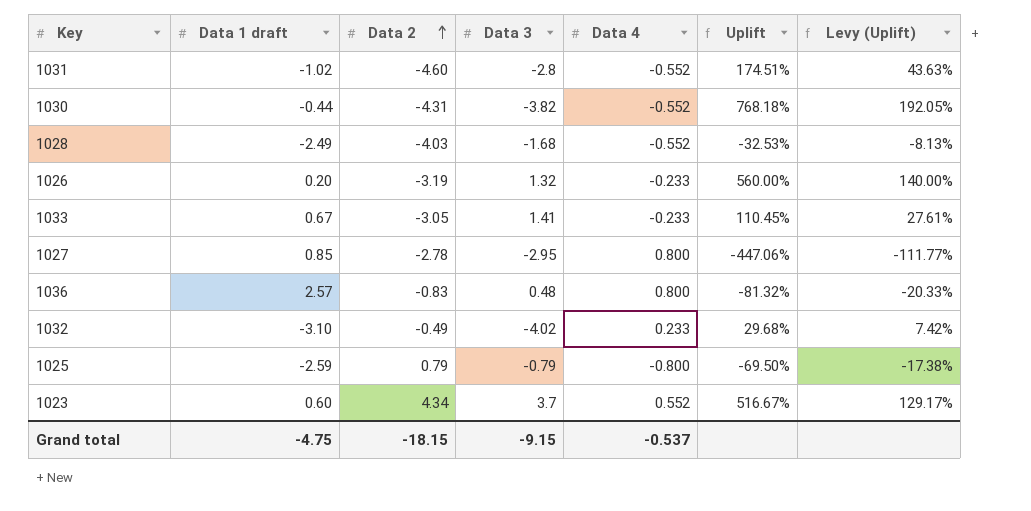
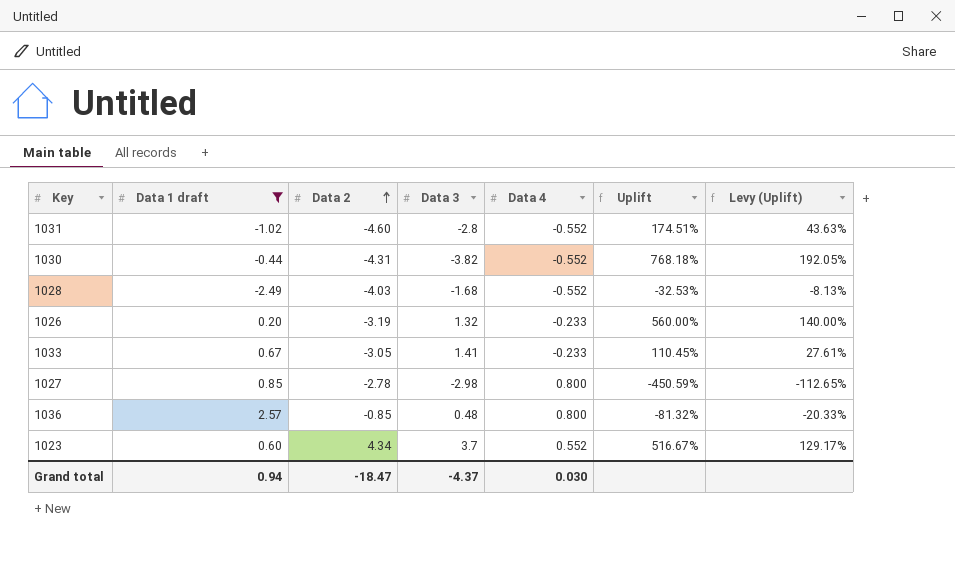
filter: none -> Data 1 draft >= -2.49
1027 | Data 3: -2.95 -> -2.98
1027 | Uplift: -447.06% -> -450.59%
1027 | Levy (Uplift): -111.77% -> -112.65%
1036 | Data 2: -0.83 -> -0.85
Grand total | Data 1 draft: -4.75 -> 0.94
Grand total | Data 2: -18.15 -> -18.47
Grand total | Data 3: -9.15 -> -4.37
Grand total | Data 4: -0.537 -> 0.030

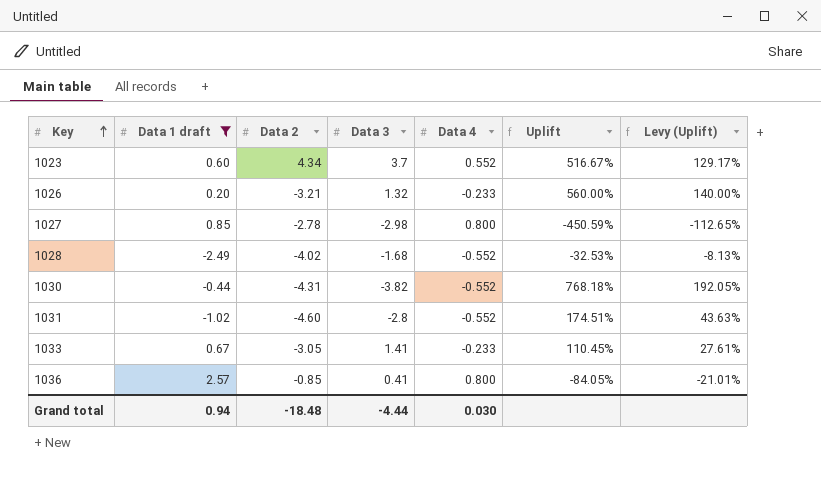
row order: Data 2 ascending -> Key ascending
1026 | Data 2: -3.19 -> -3.21
1028 | Data 2: -4.03 -> -4.02
1036 | Data 3: 0.48 -> 0.41
1036 | Uplift: -81.32% -> -84.05%
1036 | Levy (Uplift): -20.33% -> -21.01%
Grand total | Data 2: -18.47 -> -18.48
Grand total | Data 3: -4.37 -> -4.44

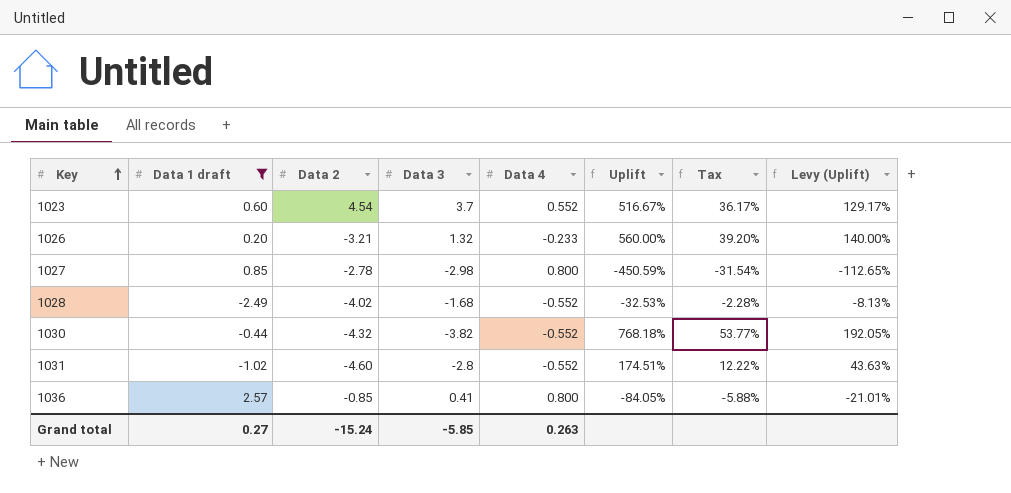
column Tax | formula: none -> [Uplift] * 0.07
row 1033: 0.67 | -3.05 | 1.41 | -0.233 | 110.45% | 27.61% -> none
1023 | Data 2: 4.34 -> 4.54
1030 | Data 2: -4.31 -> -4.32
Grand total | Data 1 draft: 0.94 -> 0.27
Grand total | Data 2: -18.48 -> -15.24
Grand total | Data 3: -4.44 -> -5.85
Grand total | Data 4: 0.030 -> 0.263

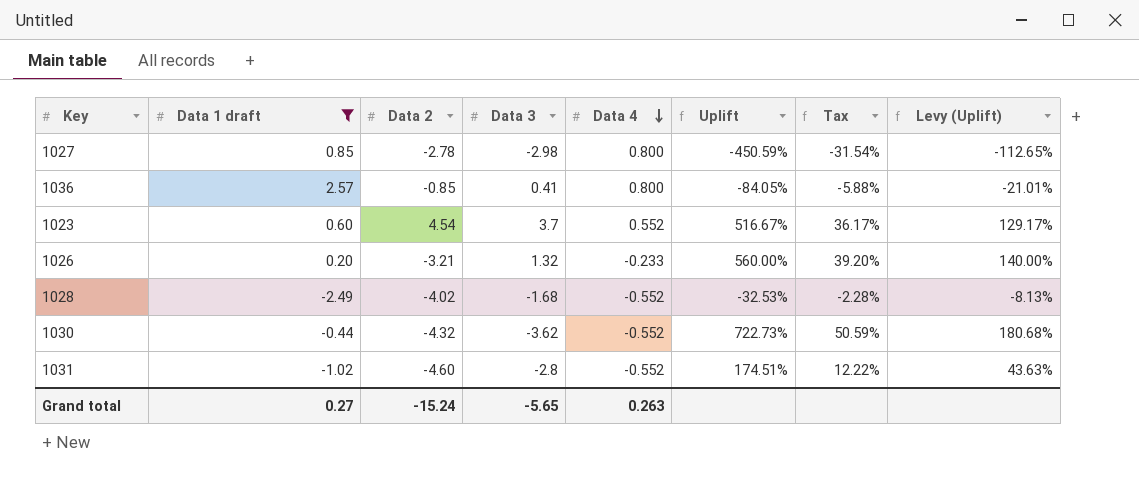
row order: Key ascending -> Data 4 descending
1030 | Data 3: -3.82 -> -3.62
1030 | Uplift: 768.18% -> 722.73%
1030 | Tax: 53.77% -> 50.59%
1030 | Levy (Uplift): 192.05% -> 180.68%
Grand total | Data 3: -5.85 -> -5.65

